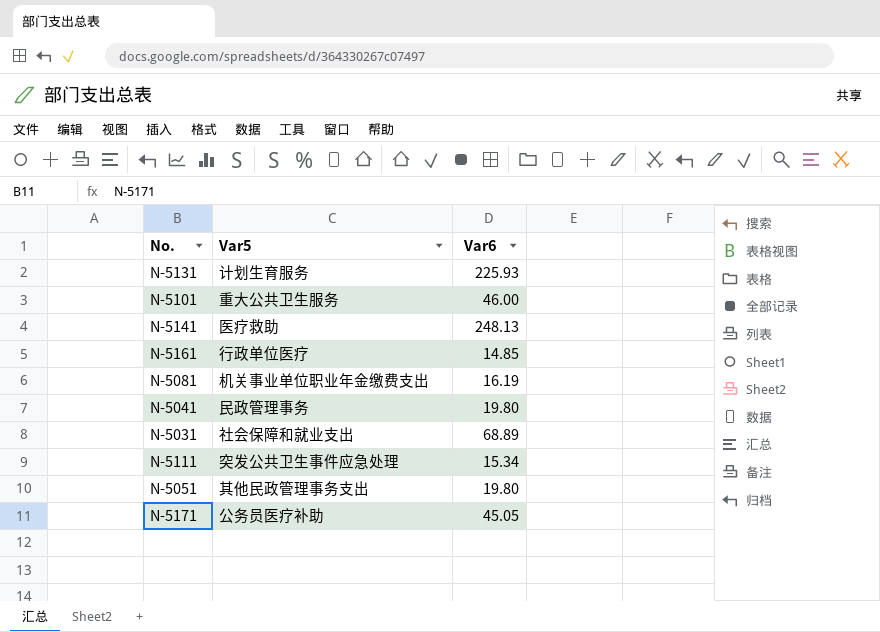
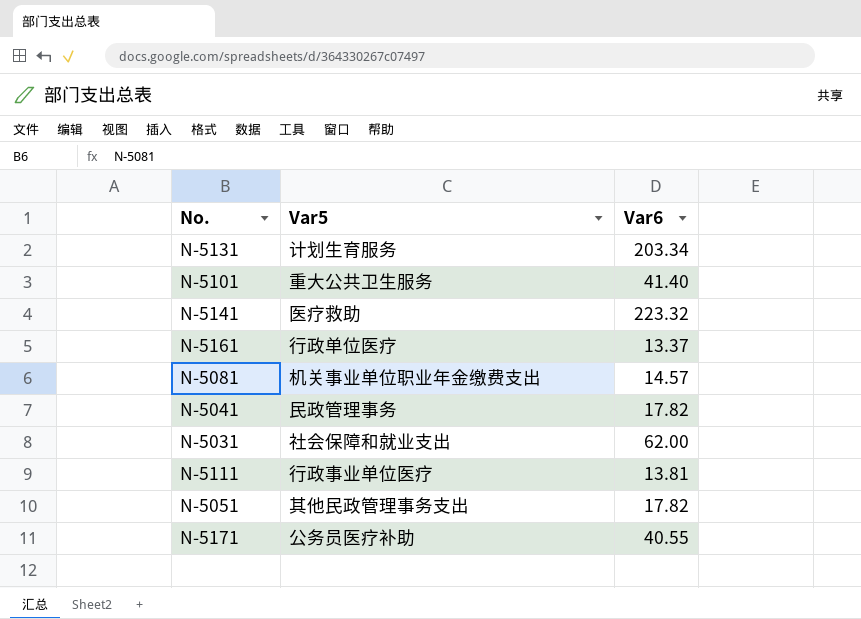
N-5131 | Var6: 225.93 -> 203.34
N-5101 | Var6: 46.00 -> 41.40
N-5141 | Var6: 248.13 -> 223.32
N-5161 | Var6: 14.85 -> 13.37
N-5081 | Var6: 16.19 -> 14.57
N-5041 | Var6: 19.80 -> 17.82
N-5031 | Var6: 68.89 -> 62.00
N-5111 | Var5: 突发公共卫生事件应急处理 -> 行政事业单位医疗
N-5111 | Var6: 15.34 -> 13.81
N-5051 | Var6: 19.80 -> 17.82
N-5171 | Var6: 45.05 -> 40.55

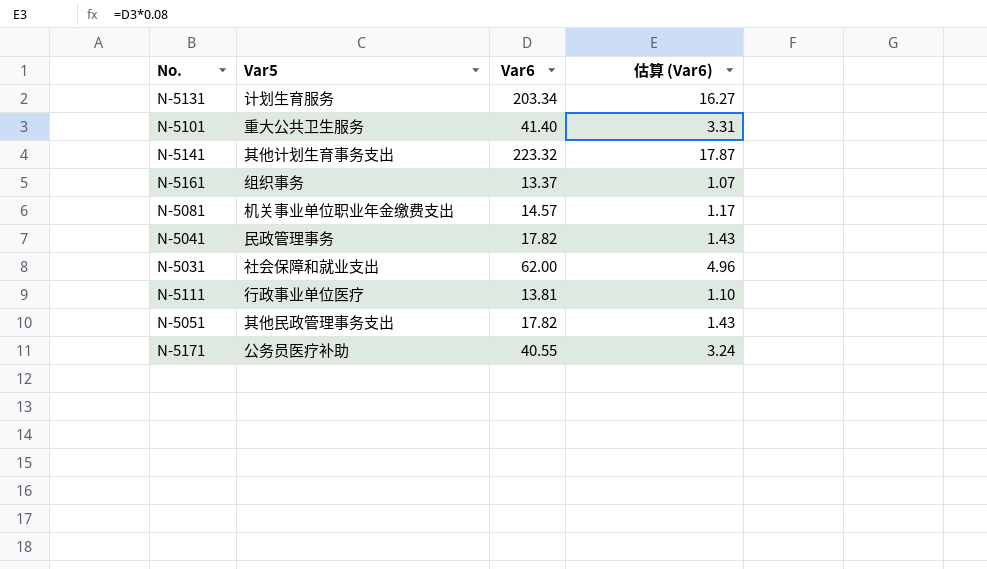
column 估算 (Var6) | formula: none -> [Var6] * 0.08
N-5141 | Var5: 医疗救助 -> 其他计划生育事务支出
N-5161 | Var5: 行政单位医疗 -> 组织事务

